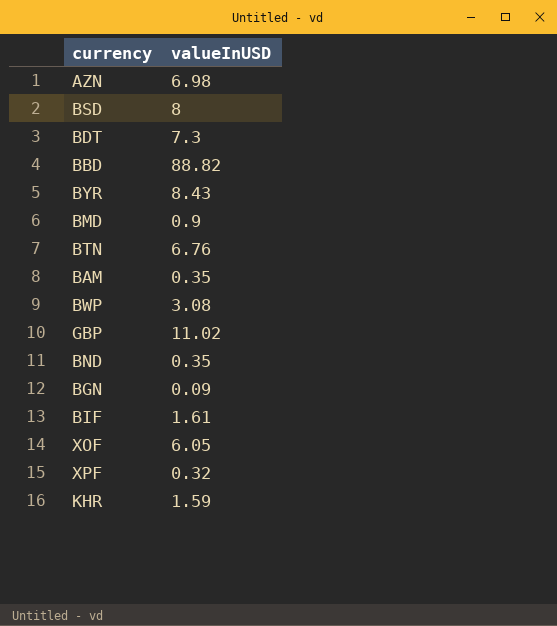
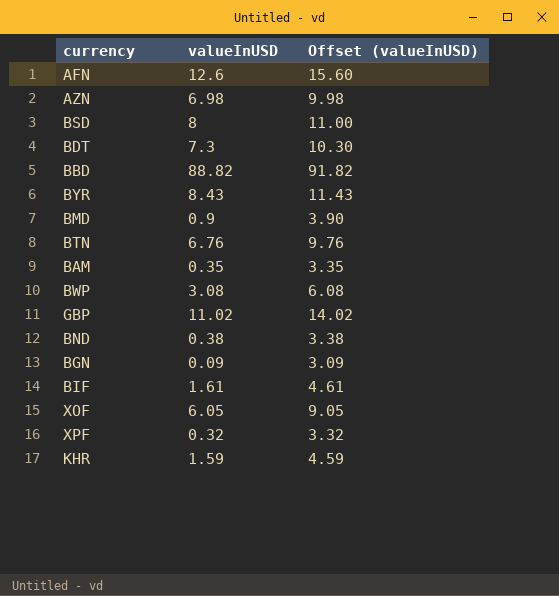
column Offset (valueInUSD) | formula: none -> [valueInUSD] + 3
row AFN: none -> 12.6 | 15.60
BND | valueInUSD: 0.35 -> 0.38

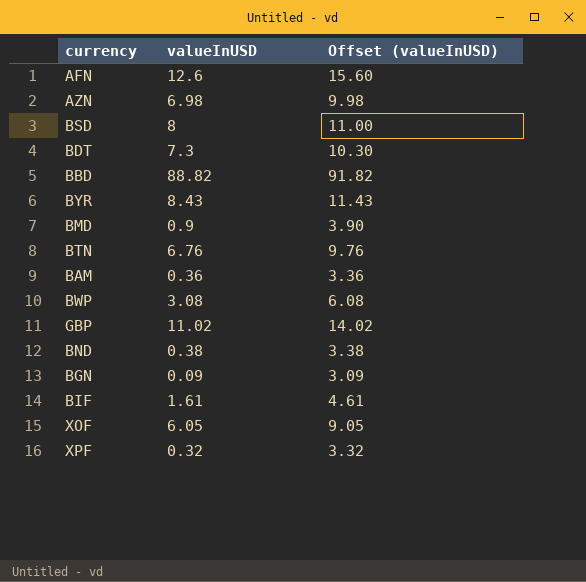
row KHR: 1.59 | 4.59 -> none
BAM | valueInUSD: 0.35 -> 0.36
BAM | Offset (valueInUSD): 3.35 -> 3.36

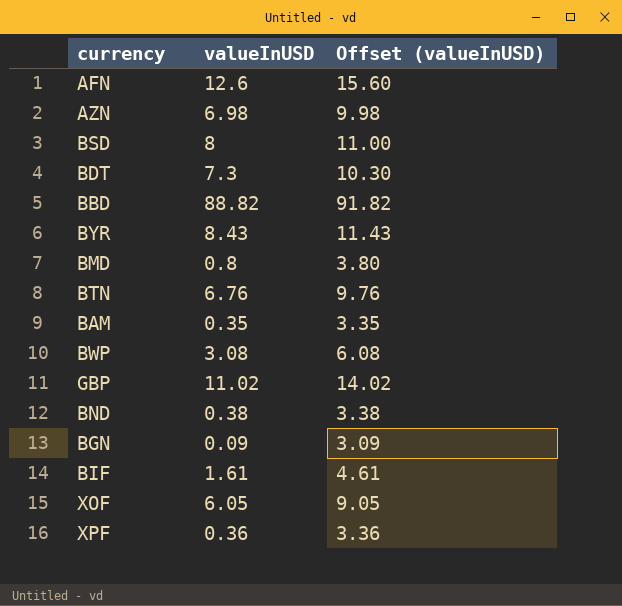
BMD | valueInUSD: 0.9 -> 0.8
BMD | Offset (valueInUSD): 3.90 -> 3.80
BAM | valueInUSD: 0.36 -> 0.35
BAM | Offset (valueInUSD): 3.36 -> 3.35
XPF | valueInUSD: 0.32 -> 0.36
XPF | Offset (valueInUSD): 3.32 -> 3.36

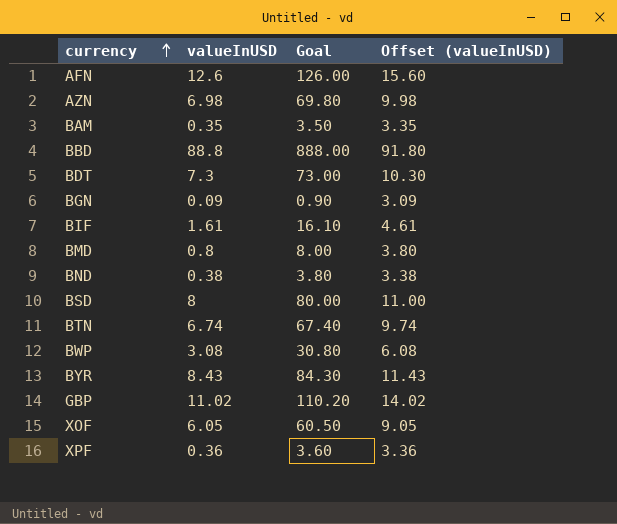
row order: none -> currency ascending
column Goal | formula: none -> [valueInUSD] * 10
BBD | valueInUSD: 88.82 -> 88.8
BBD | Offset (valueInUSD): 91.82 -> 91.80
BTN | valueInUSD: 6.76 -> 6.74
BTN | Offset (valueInUSD): 9.76 -> 9.74

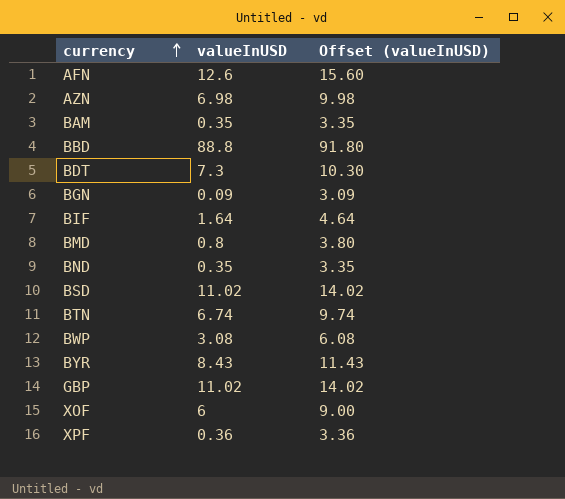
column Goal | formula: [valueInUSD] * 10 -> none
BIF | valueInUSD: 1.61 -> 1.64
BIF | Offset (valueInUSD): 4.61 -> 4.64
BND | valueInUSD: 0.38 -> 0.35
BND | Offset (valueInUSD): 3.38 -> 3.35
BSD | valueInUSD: 8 -> 11.02
BSD | Offset (valueInUSD): 11.00 -> 14.02
XOF | valueInUSD: 6.05 -> 6
XOF | Offset (valueInUSD): 9.05 -> 9.00

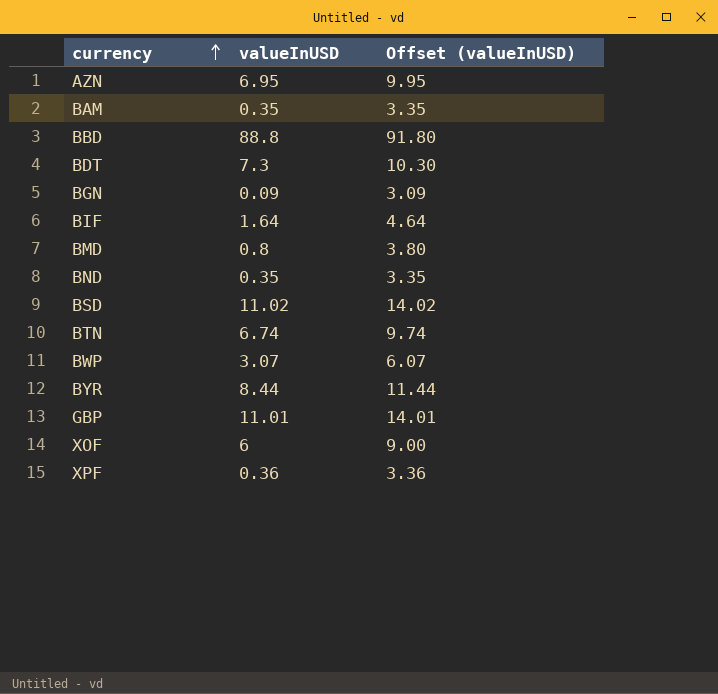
row AFN: 12.6 | 15.60 -> none
AZN | valueInUSD: 6.98 -> 6.95
AZN | Offset (valueInUSD): 9.98 -> 9.95
BWP | valueInUSD: 3.08 -> 3.07
BWP | Offset (valueInUSD): 6.08 -> 6.07
BYR | valueInUSD: 8.43 -> 8.44
BYR | Offset (valueInUSD): 11.43 -> 11.44
GBP | valueInUSD: 11.02 -> 11.01
GBP | Offset (valueInUSD): 14.02 -> 14.01

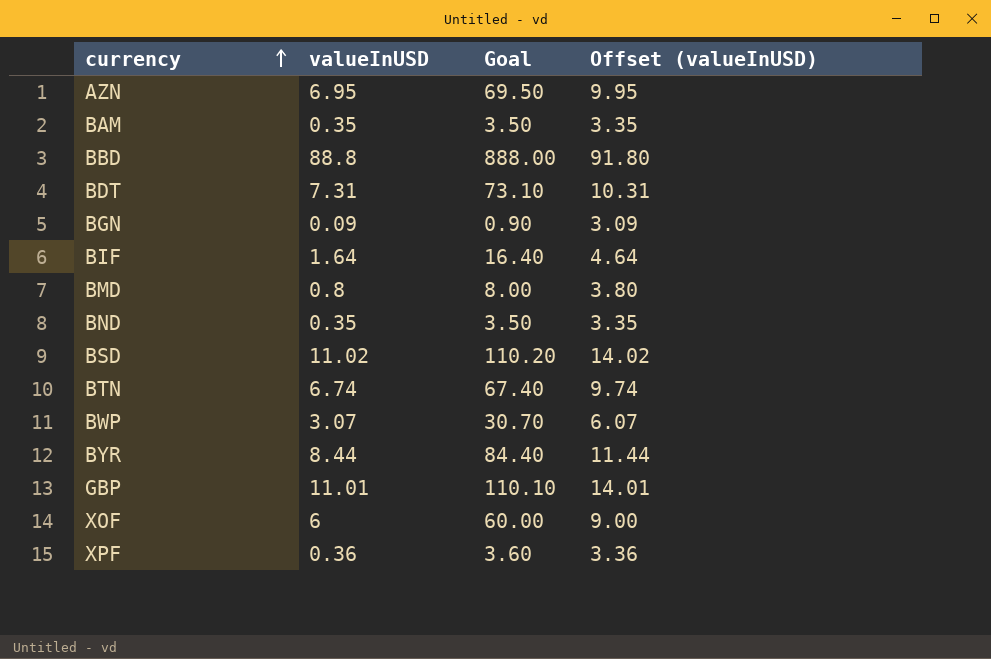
column Goal | formula: none -> [valueInUSD] * 10
BDT | valueInUSD: 7.3 -> 7.31
BDT | Offset (valueInUSD): 10.30 -> 10.31

